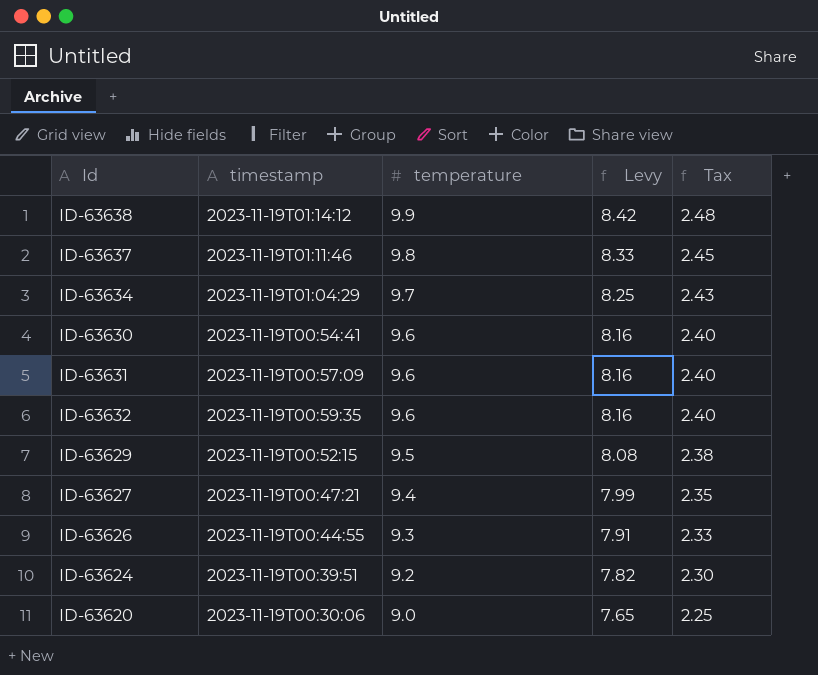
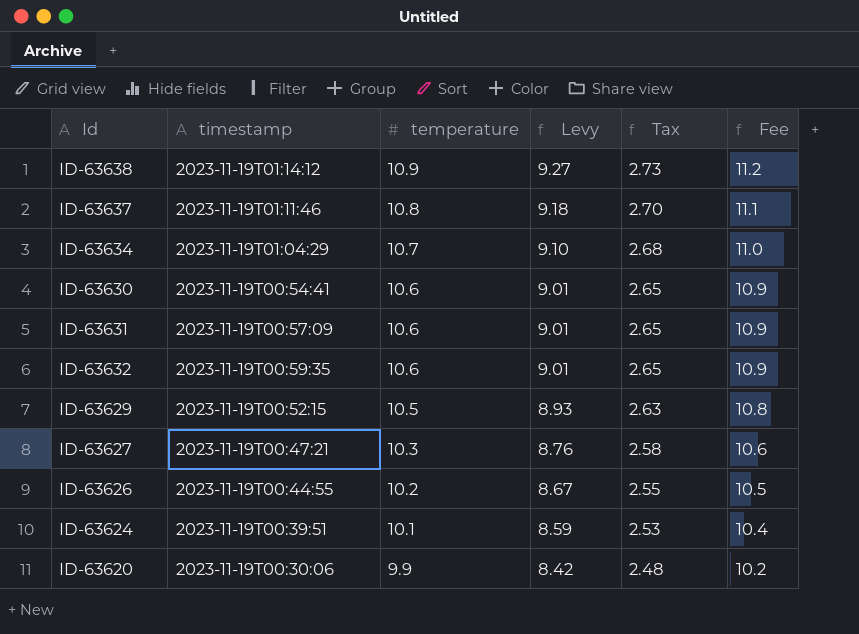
column Fee | formula: none -> [temperature] * 1.03
ID-63638 | temperature: 9.9 -> 10.9
ID-63638 | Levy: 8.42 -> 9.27
ID-63638 | Tax: 2.48 -> 2.73
ID-63637 | temperature: 9.8 -> 10.8
ID-63637 | Levy: 8.33 -> 9.18
ID-63637 | Tax: 2.45 -> 2.70
ID-63634 | temperature: 9.7 -> 10.7
ID-63634 | Levy: 8.25 -> 9.10
ID-63634 | Tax: 2.43 -> 2.68
ID-63630 | temperature: 9.6 -> 10.6
ID-63630 | Levy: 8.16 -> 9.01
ID-63630 | Tax: 2.40 -> 2.65
ID-63631 | temperature: 9.6 -> 10.6
ID-63631 | Levy: 8.16 -> 9.01
ID-63631 | Tax: 2.40 -> 2.65
ID-63632 | temperature: 9.6 -> 10.6
ID-63632 | Levy: 8.16 -> 9.01
ID-63632 | Tax: 2.40 -> 2.65
ID-63629 | temperature: 9.5 -> 10.5
ID-63629 | Levy: 8.08 -> 8.93
ID-63629 | Tax: 2.38 -> 2.63
ID-63627 | temperature: 9.4 -> 10.3
ID-63627 | Levy: 7.99 -> 8.76
ID-63627 | Tax: 2.35 -> 2.58
ID-63626 | temperature: 9.3 -> 10.2
ID-63626 | Levy: 7.91 -> 8.67
ID-63626 | Tax: 2.33 -> 2.55
ID-63624 | temperature: 9.2 -> 10.1
ID-63624 | Levy: 7.82 -> 8.59
ID-63624 | Tax: 2.30 -> 2.53
ID-63620 | temperature: 9.0 -> 9.9
ID-63620 | Levy: 7.65 -> 8.42
ID-63620 | Tax: 2.25 -> 2.48

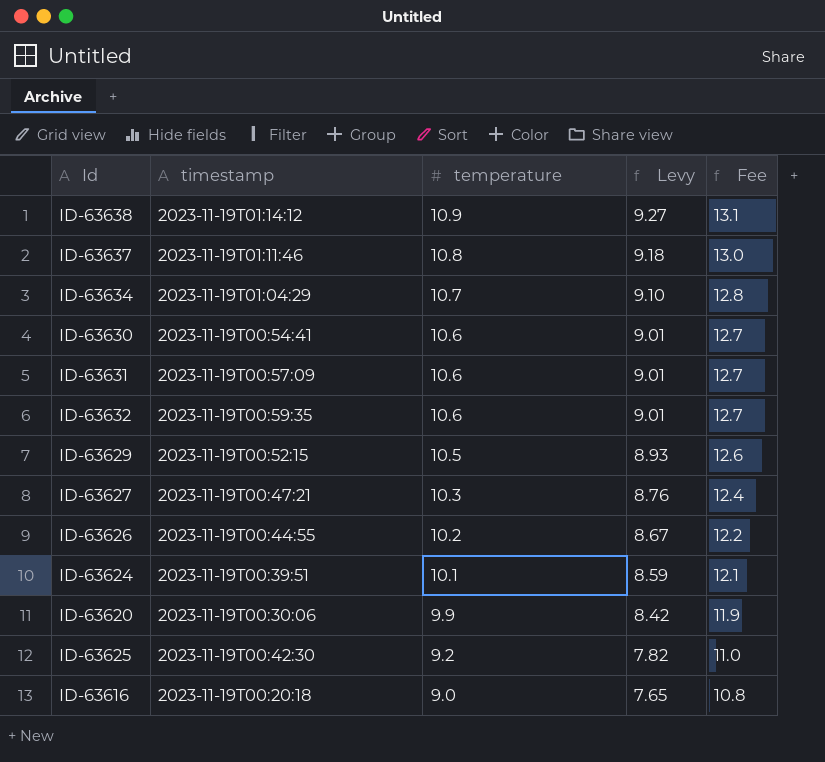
column Tax | formula: [temperature] * 0.25 -> none
column Fee | formula: [temperature] * 1.03 -> [temperature] * 1.2
row ID-63625: none -> 2023-11-19T00:42:30 | 9.2 | 7.82 | 11.0
row ID-63616: none -> 2023-11-19T00:20:18 | 9.0 | 7.65 | 10.8

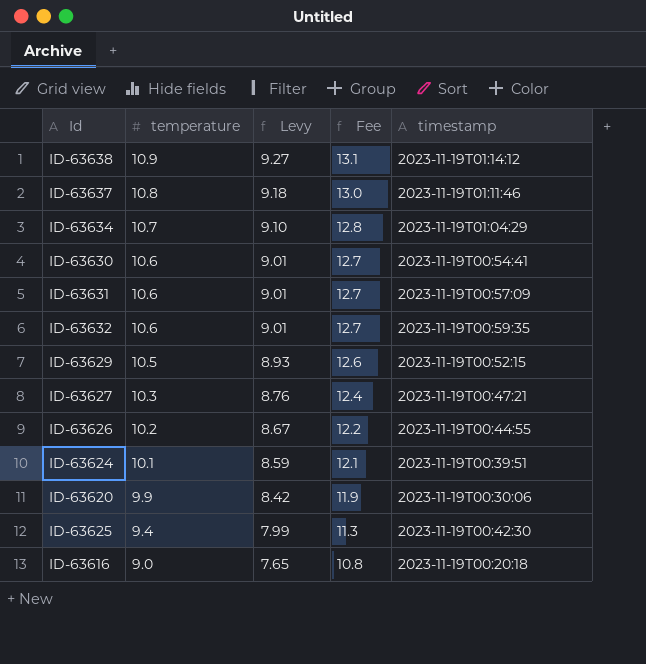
column timestamp | position: 2 -> 5
ID-63625 | temperature: 9.2 -> 9.4
ID-63625 | Levy: 7.82 -> 7.99
ID-63625 | Fee: 11.0 -> 11.3

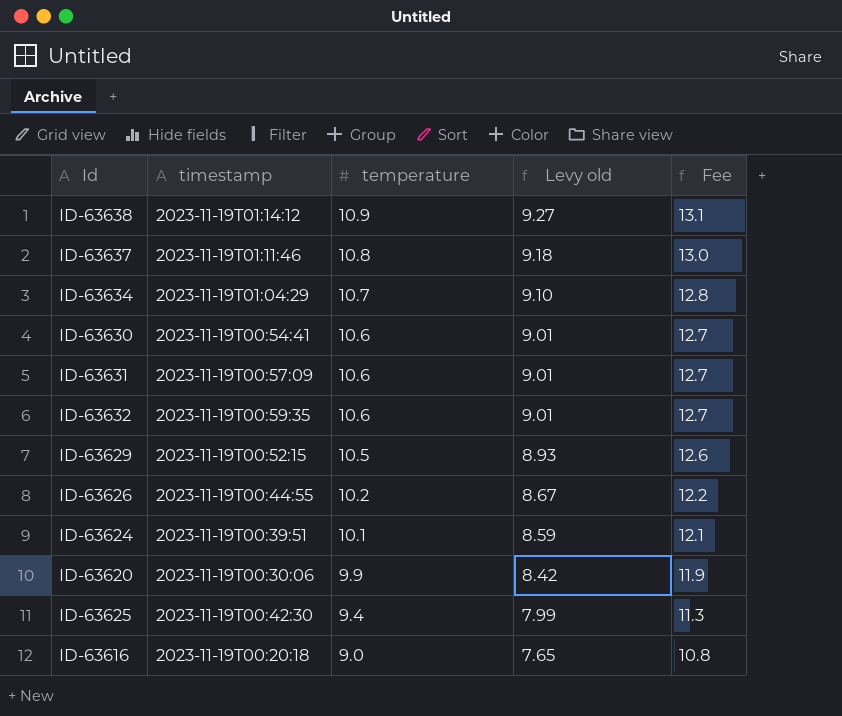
column timestamp | position: 5 -> 2
column name: Levy -> Levy old
row ID-63627: 10.3 | 8.76 | 12.4 | 2023-11-19T00:47:21 -> none

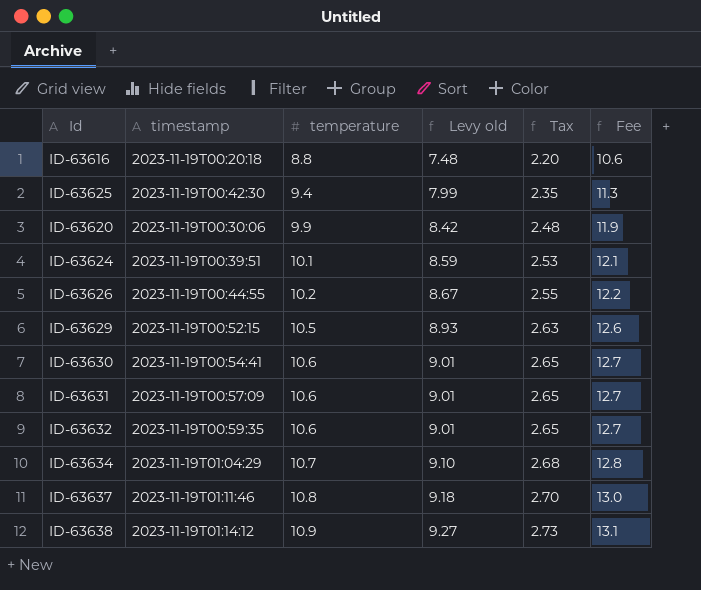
row order: temperature descending -> temperature ascending
column Tax | formula: none -> [temperature] * 0.25
ID-63616 | temperature: 9.0 -> 8.8
ID-63616 | Levy old: 7.65 -> 7.48
ID-63616 | Fee: 10.8 -> 10.6

